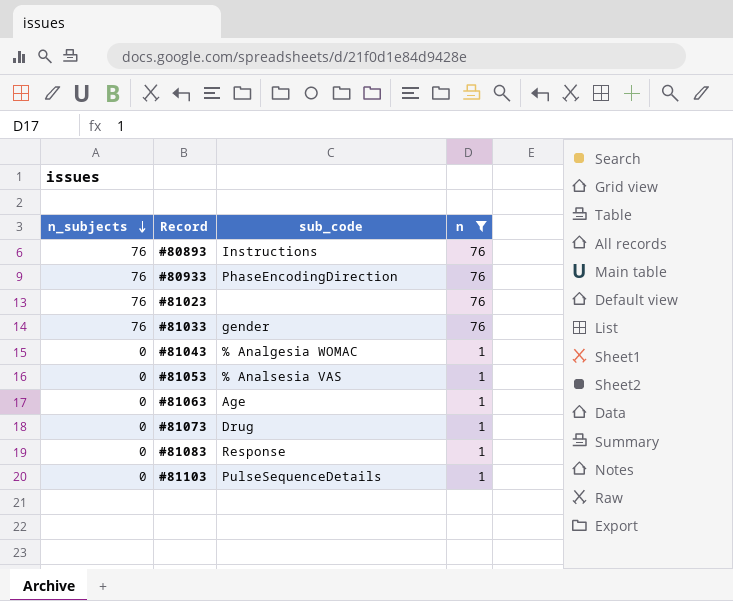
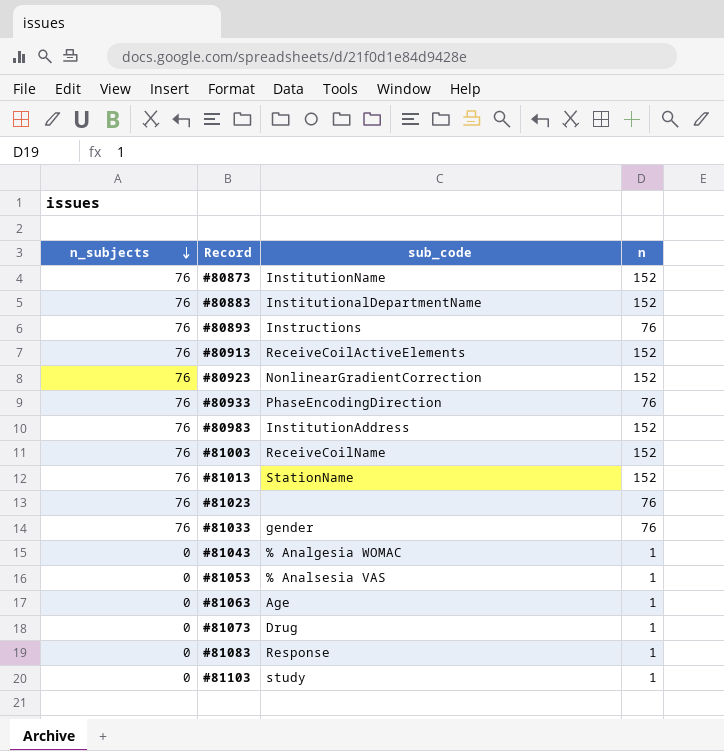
filter: n != 152 -> none
#81103 | sub_code: PulseSequenceDetails -> study

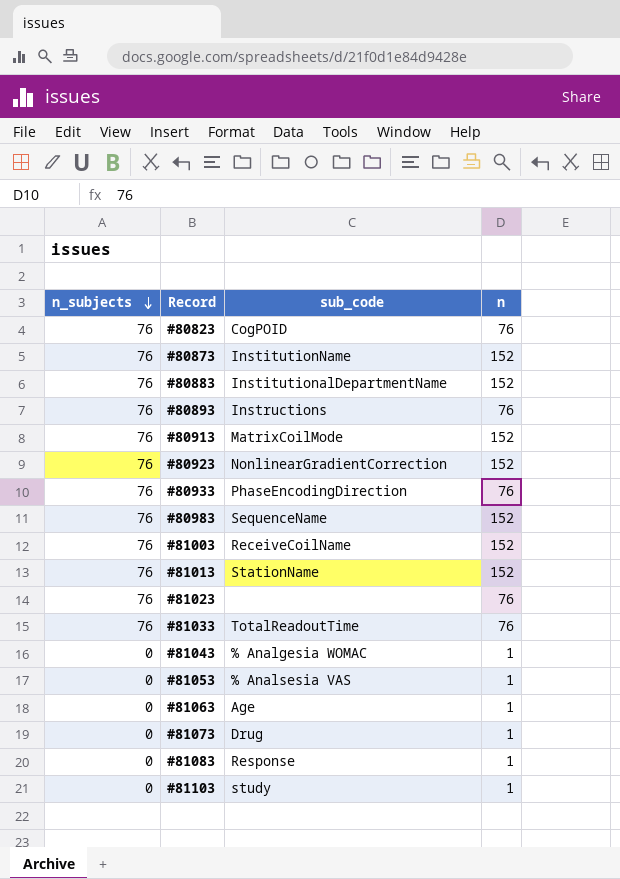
row #80823: none -> 76 | CogPOID | 76
#80913 | sub_code: ReceiveCoilActiveElements -> MatrixCoilMode
#80983 | sub_code: InstitutionAddress -> SequenceName
#81033 | sub_code: gender -> TotalReadoutTime

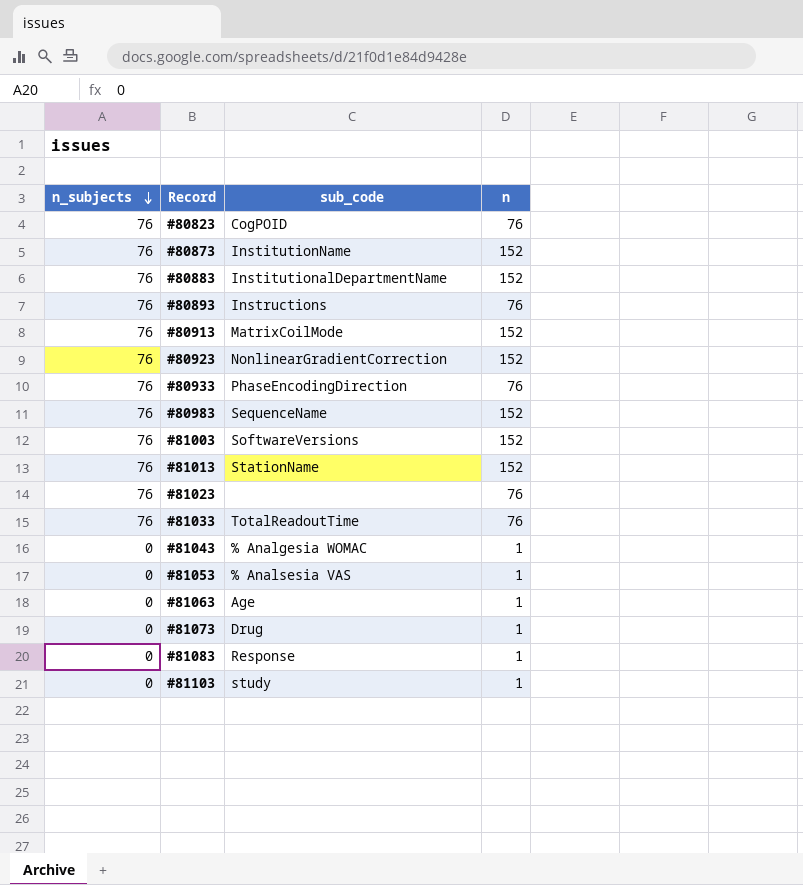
#81003 | sub_code: ReceiveCoilName -> SoftwareVersions

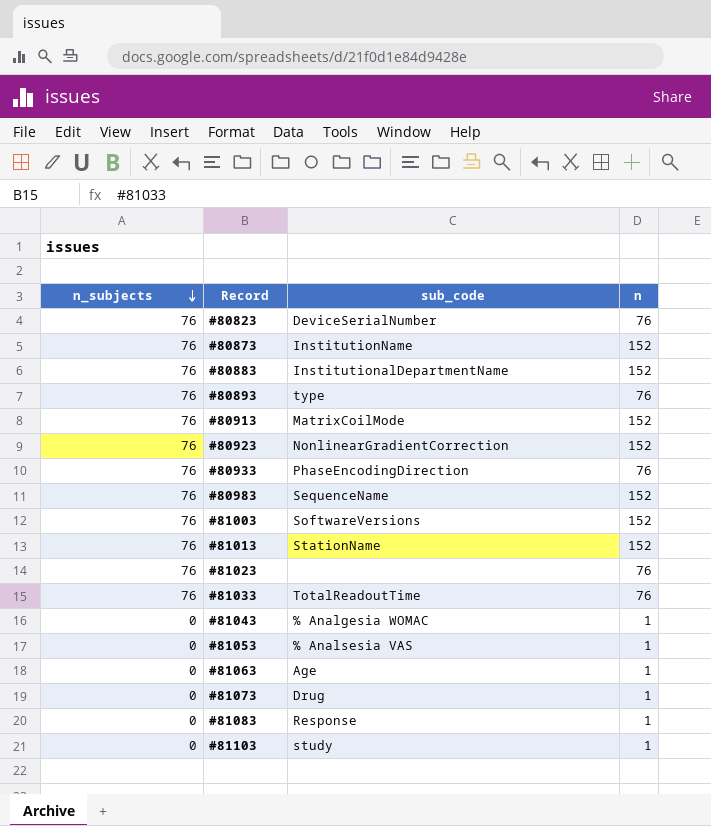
#80823 | sub_code: CogPOID -> DeviceSerialNumber
#80893 | sub_code: Instructions -> type

